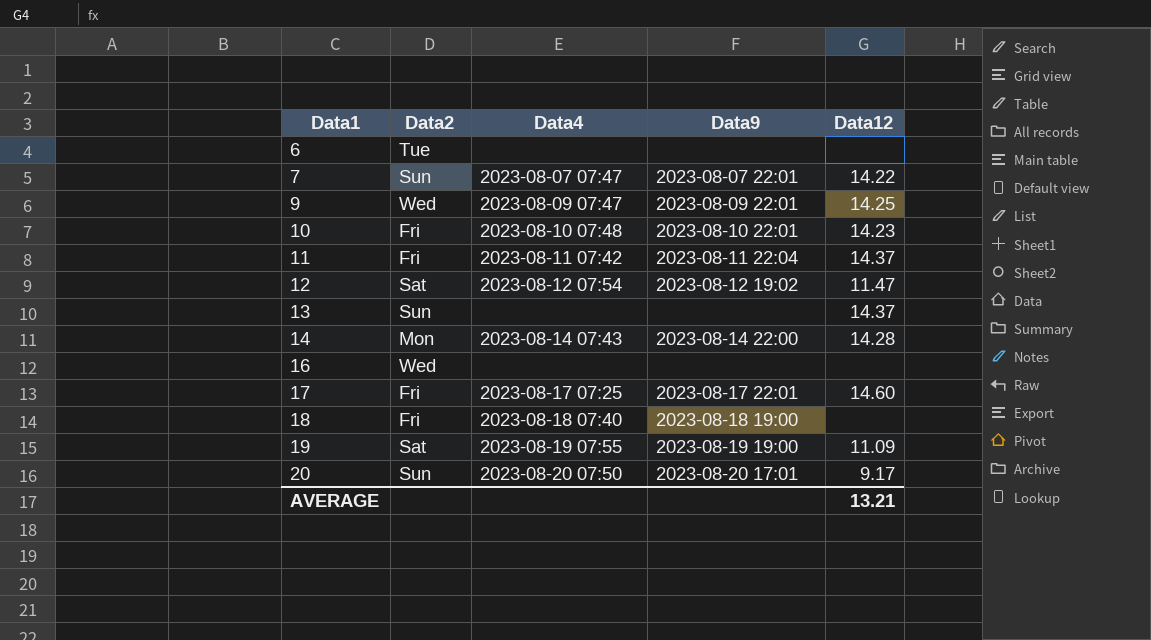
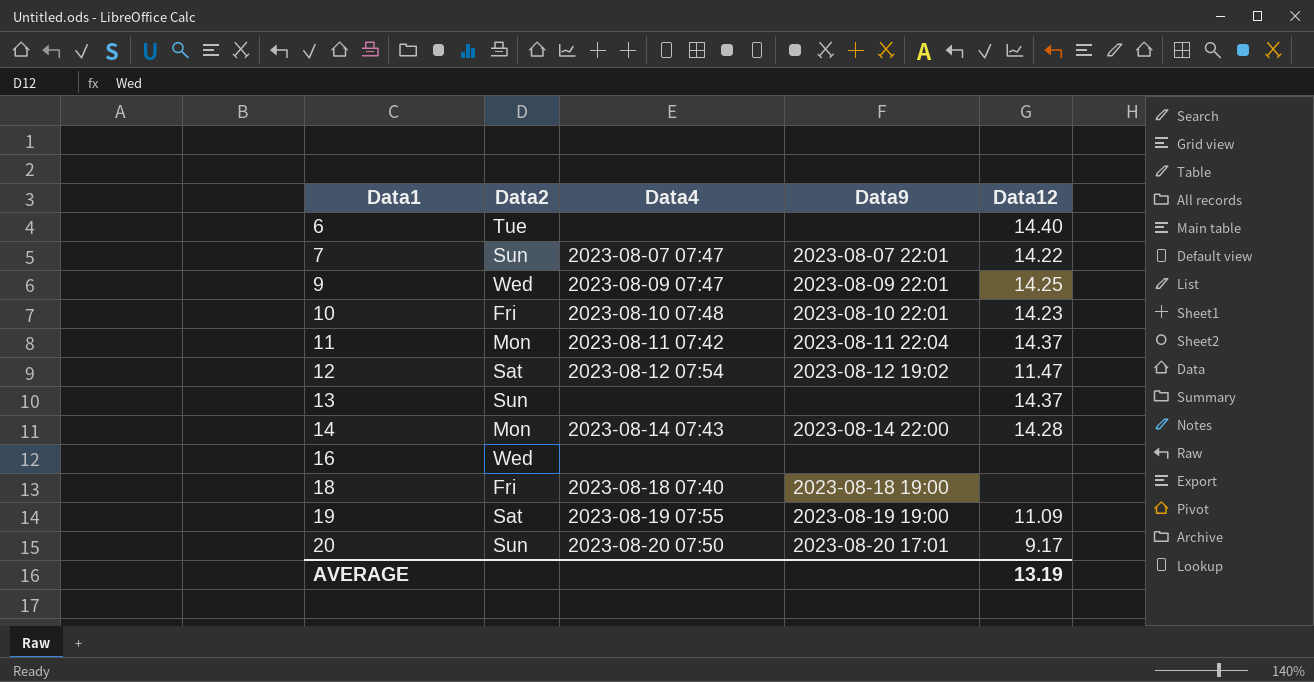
row 17: Fri | 2023-08-17 07:25 | 2023-08-17 22:01 | 14.60 -> none
6 | Data12: none -> 14.40
11 | Data2: Fri -> Mon
AVERAGE | Data12: 13.21 -> 13.19

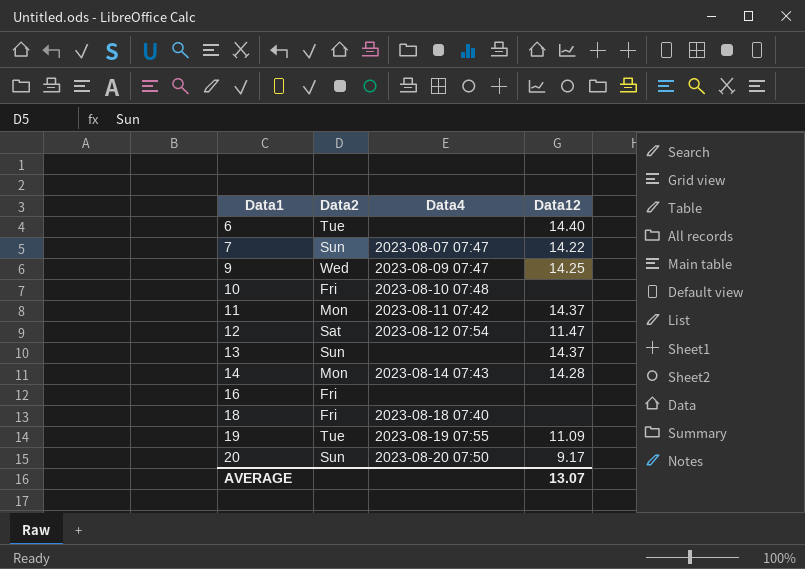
column Data9 | position: 4 -> none
10 | Data12: 14.23 -> none
16 | Data2: Wed -> Fri
19 | Data2: Sat -> Tue
AVERAGE | Data12: 13.19 -> 13.07

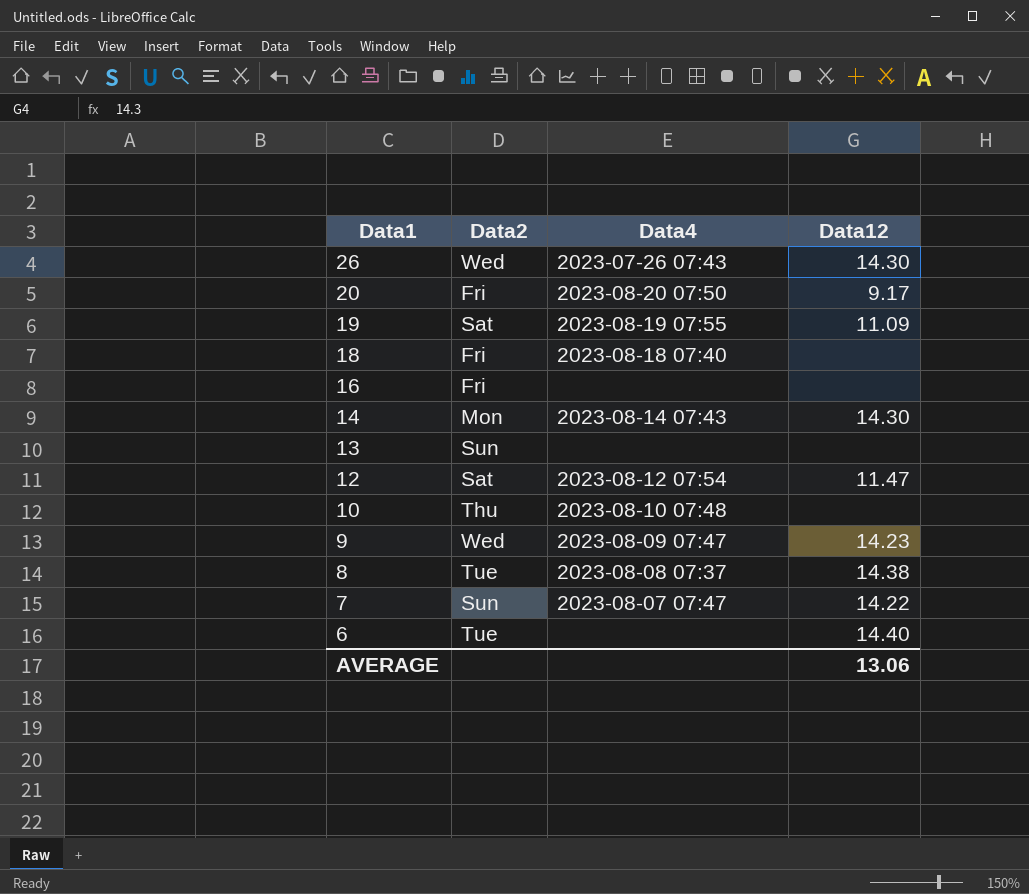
row order: Data1 ascending -> Data1 descending
row 11: Mon | 2023-08-11 07:42 | 14.37 -> none
row 26: none -> Wed | 2023-07-26 07:43 | 14.30
20 | Data2: Sun -> Fri
19 | Data2: Tue -> Sat
14 | Data12: 14.28 -> 14.30
13 | Data12: 14.37 -> none
10 | Data2: Fri -> Thu
9 | Data12: 14.25 -> 14.23
row 8: none -> Tue | 2023-08-08 07:37 | 14.38
AVERAGE | Data12: 13.07 -> 13.06

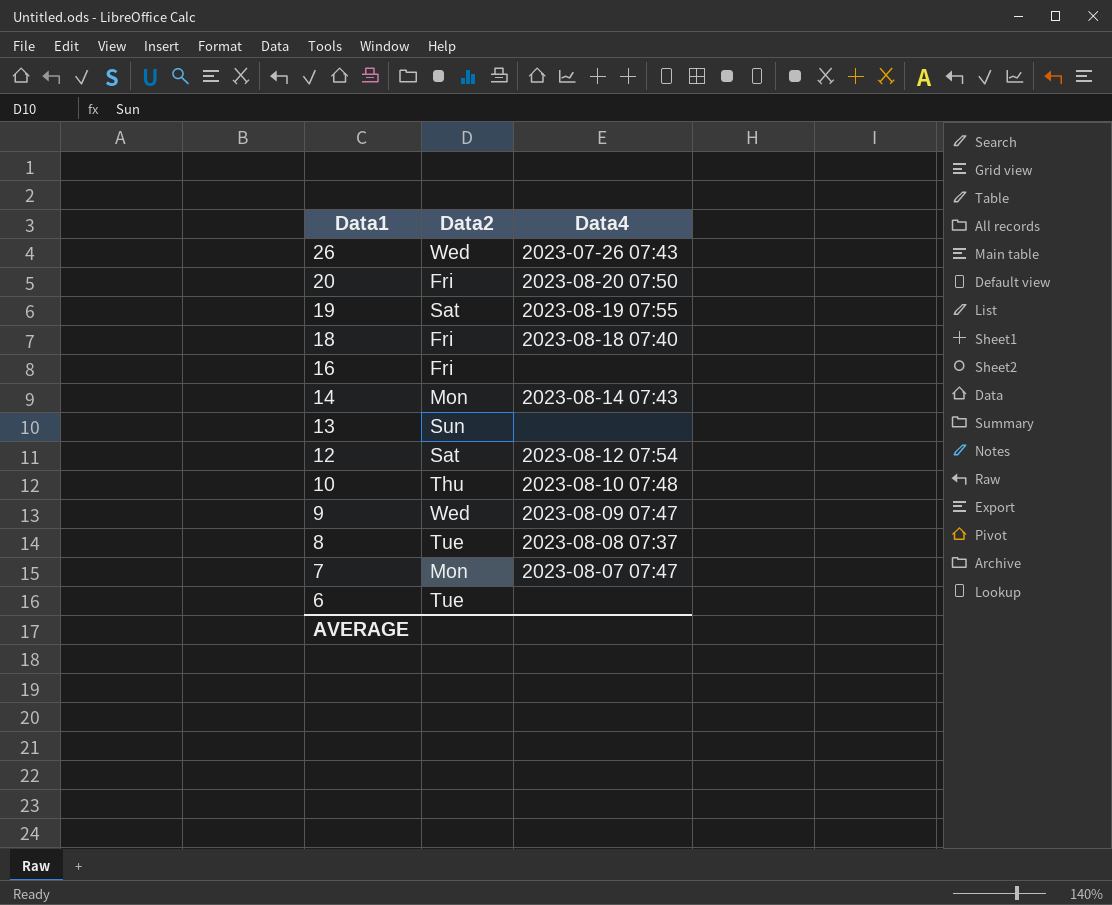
column Data12 | position: 4 -> none
7 | Data2: Sun -> Mon

